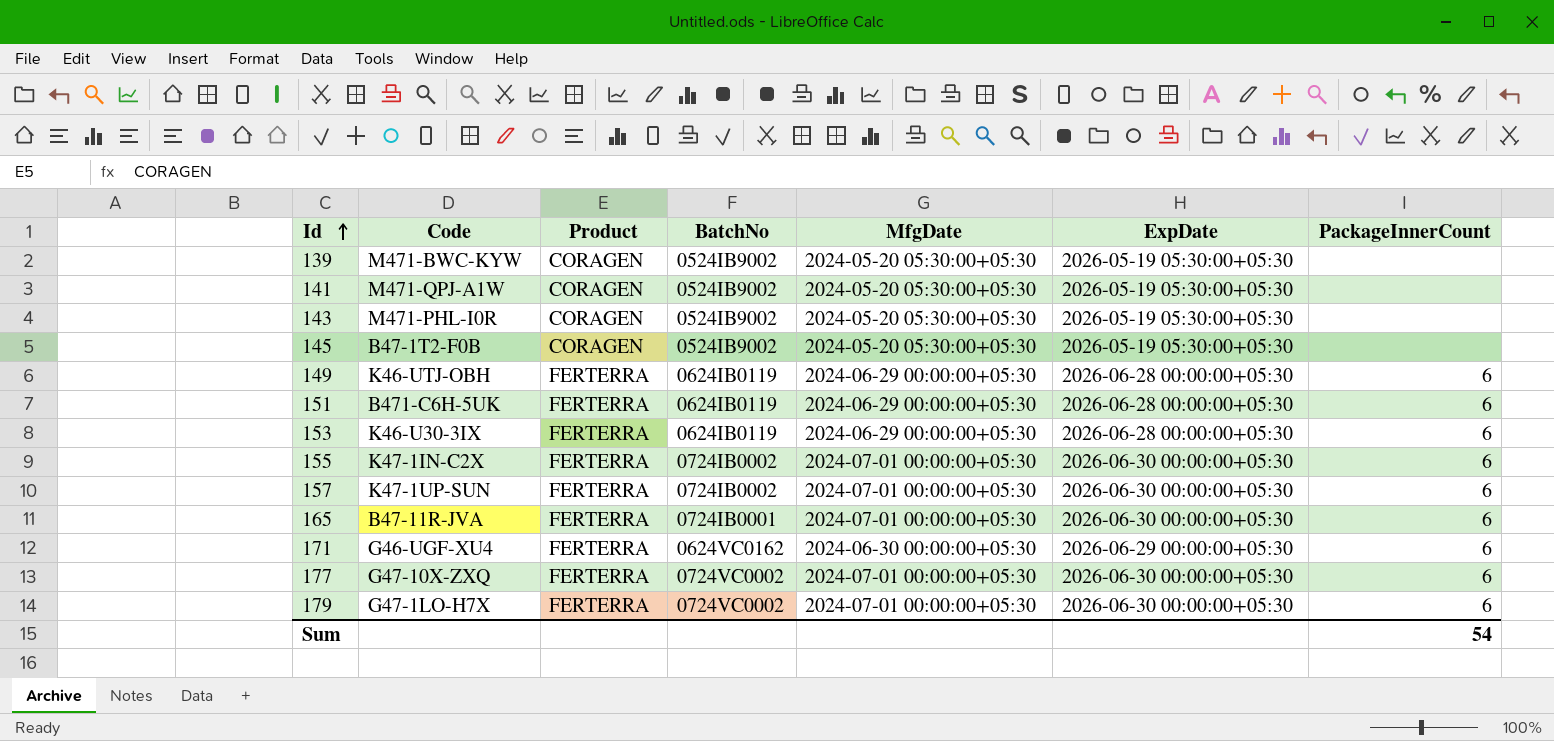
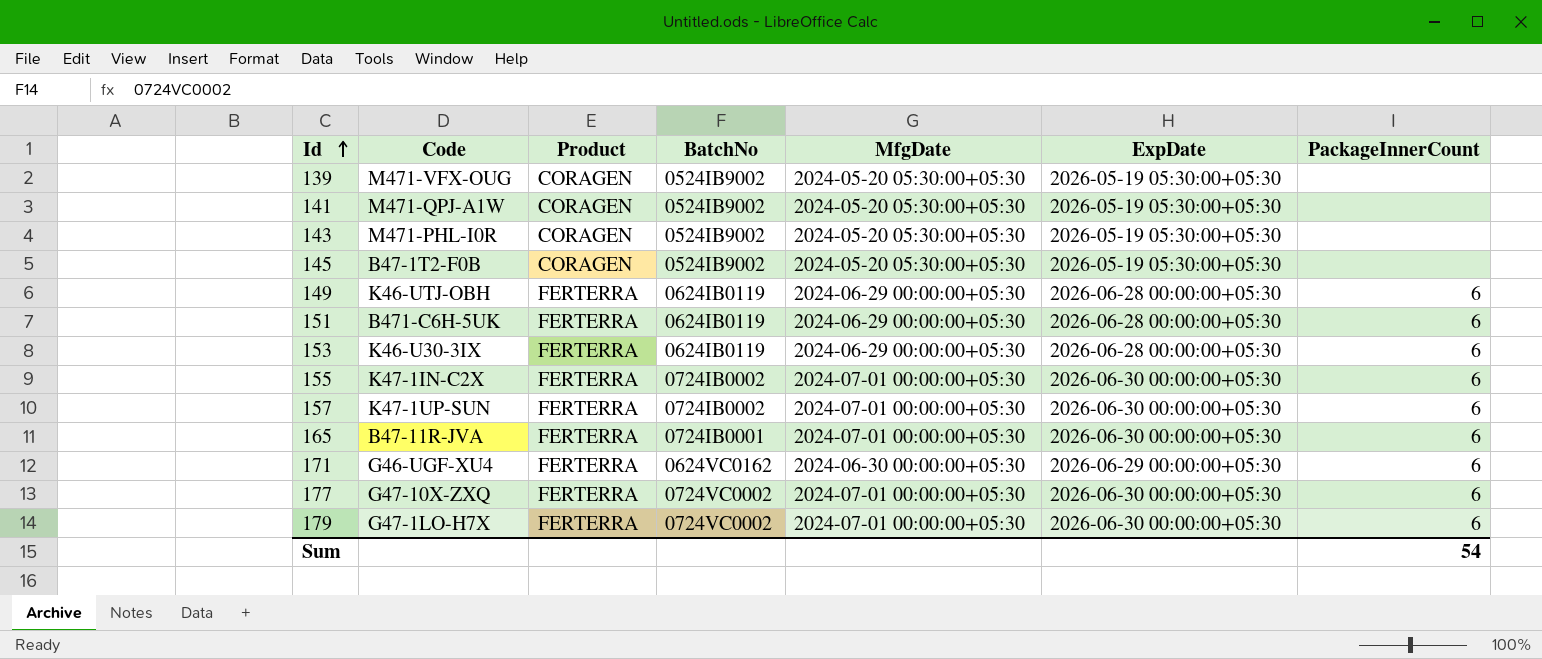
139 | Code: M471-BWC-KYW -> M471-VFX-OUG

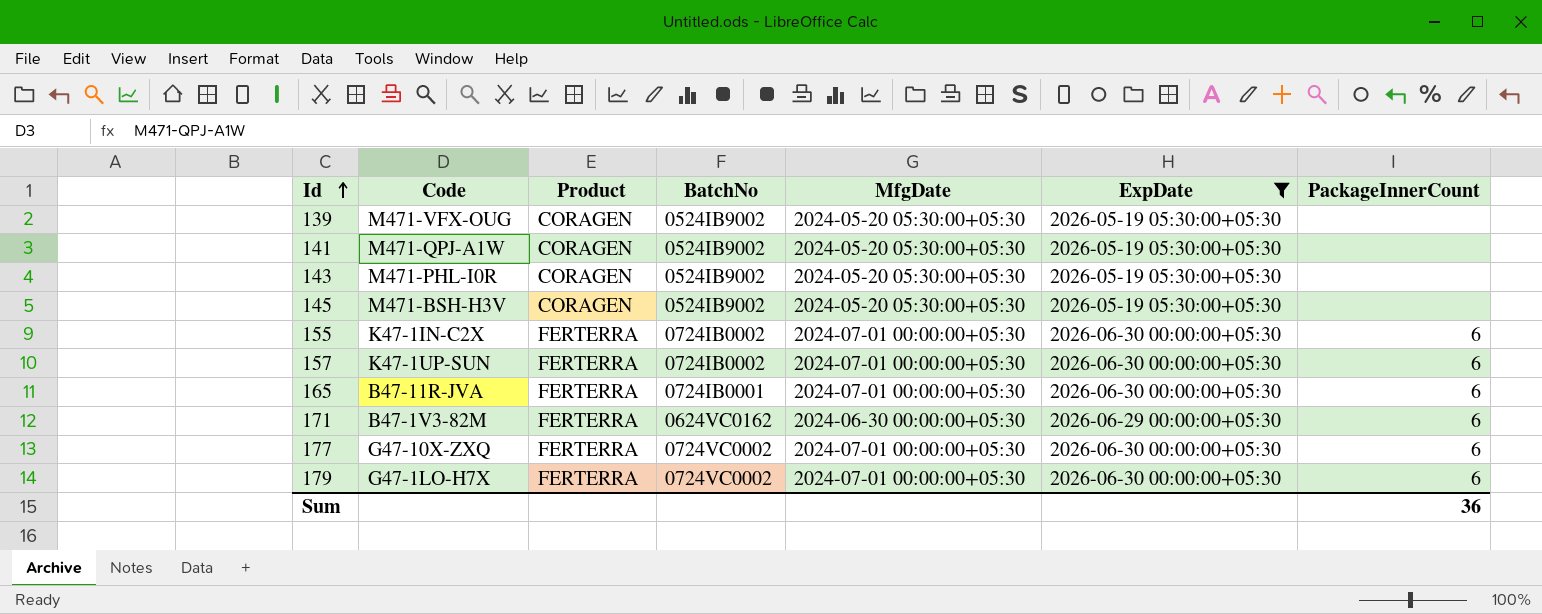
filter: none -> ExpDate != 2026-06-28 00:00:00+05:30
145 | Code: B47-1T2-F0B -> M471-BSH-H3V
171 | Code: G46-UGF-XU4 -> B47-1V3-82M
Sum | PackageInnerCount: 54 -> 36

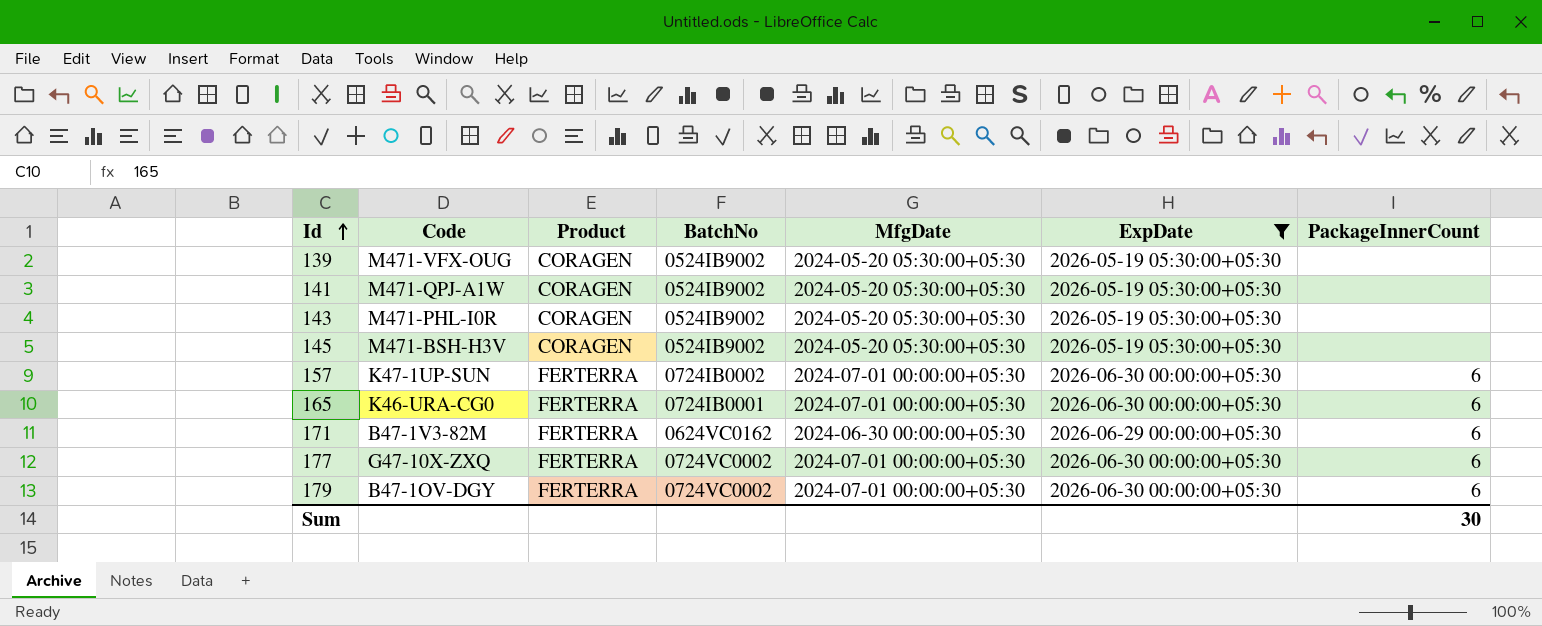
row 155: K47-1IN-C2X | FERTERRA | 0724IB0002 | 2024-07-01 00:00:00+05:30 | 2026-06-30 00:00:00+05:30 | 6 -> none
165 | Code: B47-11R-JVA -> K46-URA-CG0
179 | Code: G47-1LO-H7X -> B47-1OV-DGY
Sum | PackageInnerCount: 36 -> 30

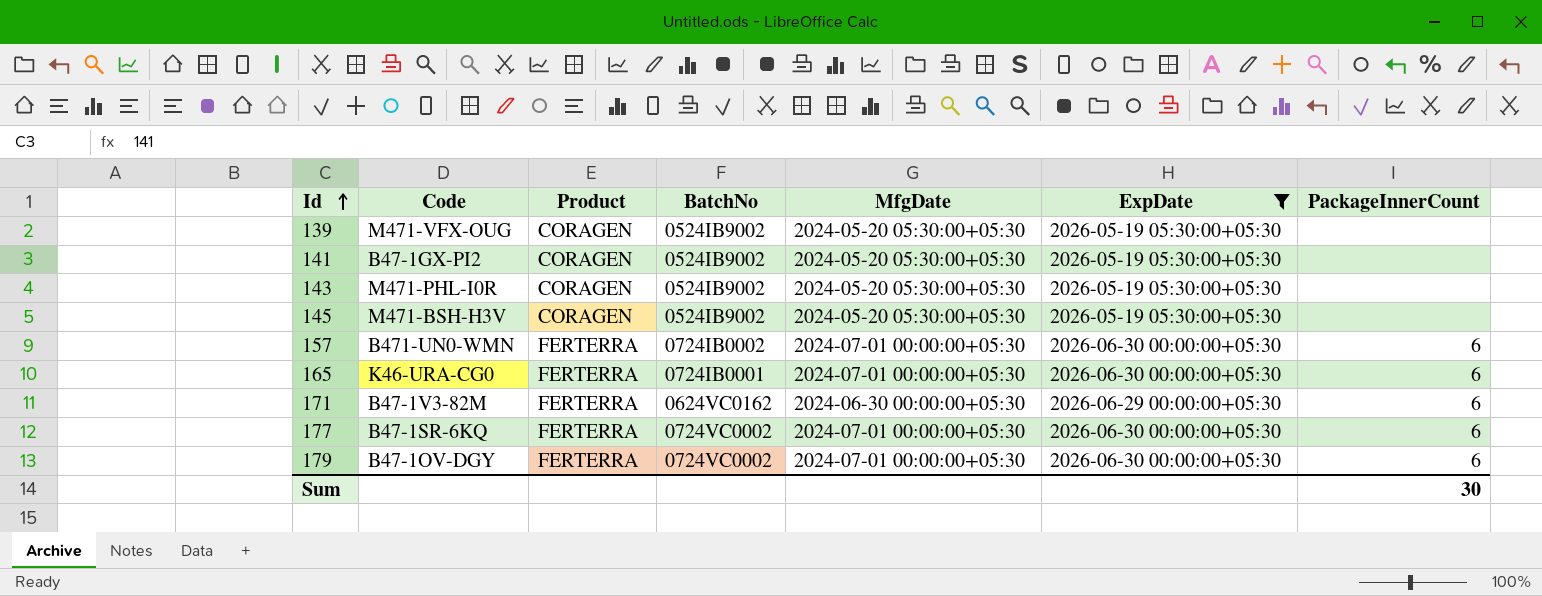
141 | Code: M471-QPJ-A1W -> B47-1GX-PI2
157 | Code: K47-1UP-SUN -> B471-UN0-WMN
177 | Code: G47-10X-ZXQ -> B47-1SR-6KQ

